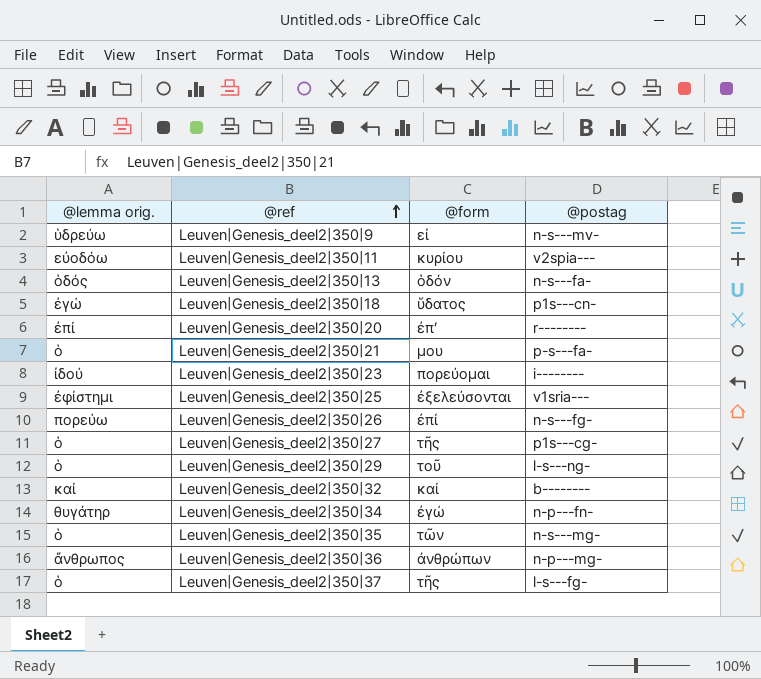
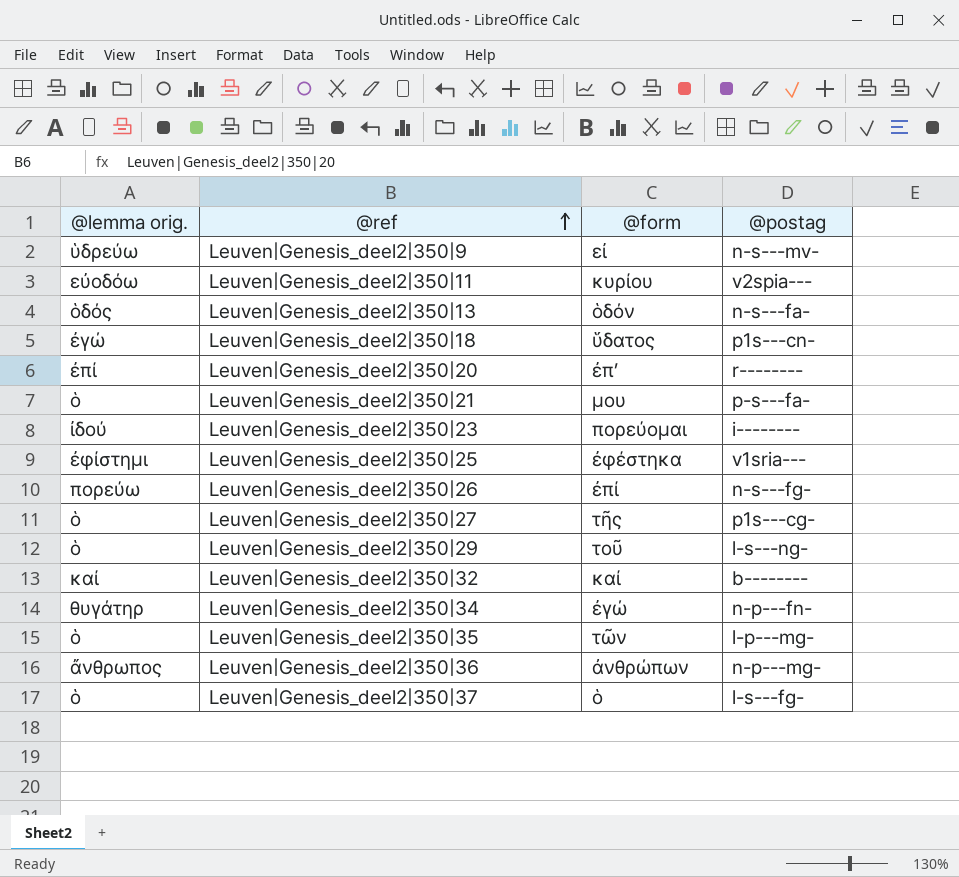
Leuven|Genesis_deel2|350|25 | @form: ἐξελεύσονται -> ἐφέστηκα
Leuven|Genesis_deel2|350|35 | @postag: n-s---mg- -> l-p---mg-
Leuven|Genesis_deel2|350|37 | @form: τῆς -> ὁ

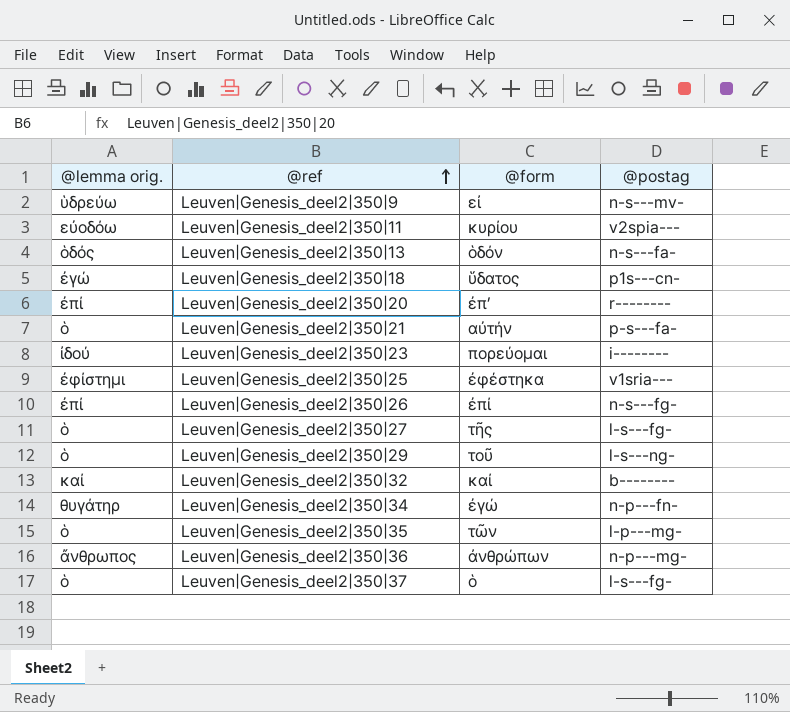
Leuven|Genesis_deel2|350|21 | @form: μου -> αὐτήν
Leuven|Genesis_deel2|350|26 | @lemma orig.: πορεύω -> ἐπί
Leuven|Genesis_deel2|350|27 | @postag: p1s---cg- -> l-s---fg-

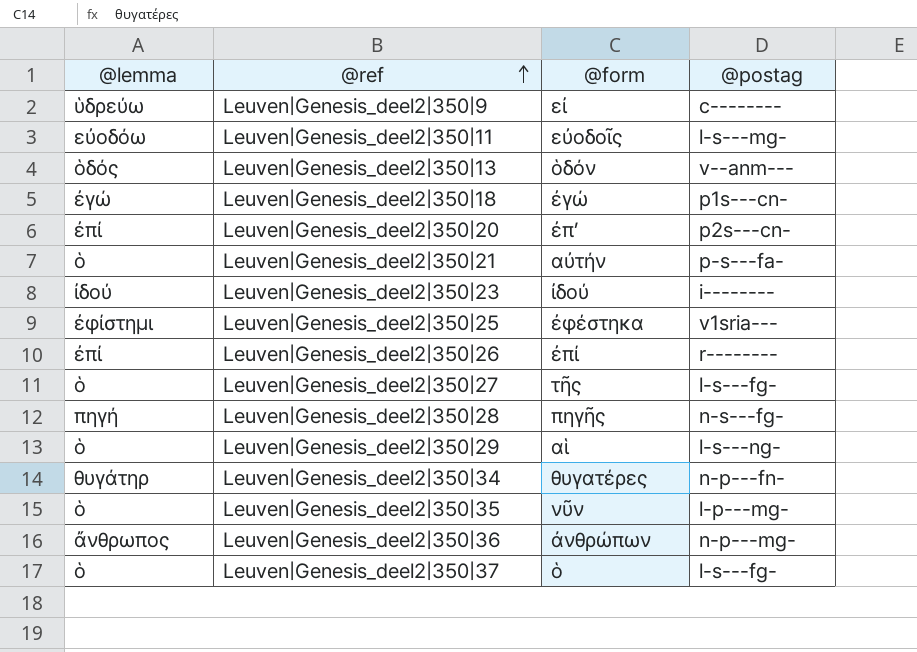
column name: @lemma orig. -> @lemma
row Leuven|Genesis_deel2|350|32: καί | καί | b-------- -> none
Leuven|Genesis_deel2|350|9 | @postag: n-s---mv- -> c--------
Leuven|Genesis_deel2|350|11 | @form: κυρίου -> εὐοδοῖς
Leuven|Genesis_deel2|350|11 | @postag: v2spia--- -> l-s---mg-
Leuven|Genesis_deel2|350|13 | @postag: n-s---fa- -> v--anm---
Leuven|Genesis_deel2|350|18 | @form: ὕδατος -> ἐγώ
Leuven|Genesis_deel2|350|20 | @postag: r-------- -> p2s---cn-
Leuven|Genesis_deel2|350|23 | @form: πορεύομαι -> ἰδού
Leuven|Genesis_deel2|350|26 | @postag: n-s---fg- -> r--------
row Leuven|Genesis_deel2|350|28: none -> πηγή | πηγῆς | n-s---fg-
Leuven|Genesis_deel2|350|29 | @form: τοῦ -> αἱ
Leuven|Genesis_deel2|350|34 | @form: ἐγώ -> θυγατέρες
Leuven|Genesis_deel2|350|35 | @form: τῶν -> νῦν

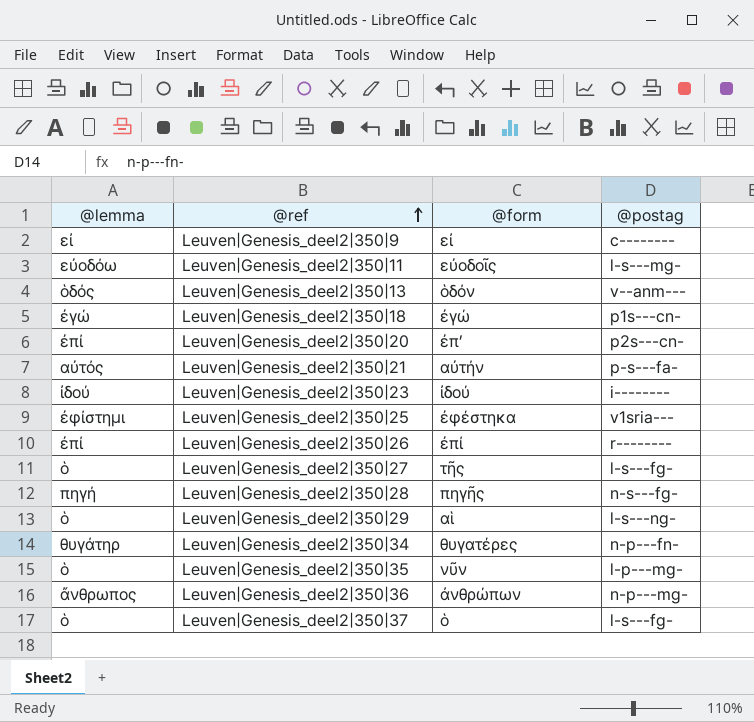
Leuven|Genesis_deel2|350|9 | @lemma: ὑδρεύω -> εἰ
Leuven|Genesis_deel2|350|21 | @lemma: ὁ -> αὐτός

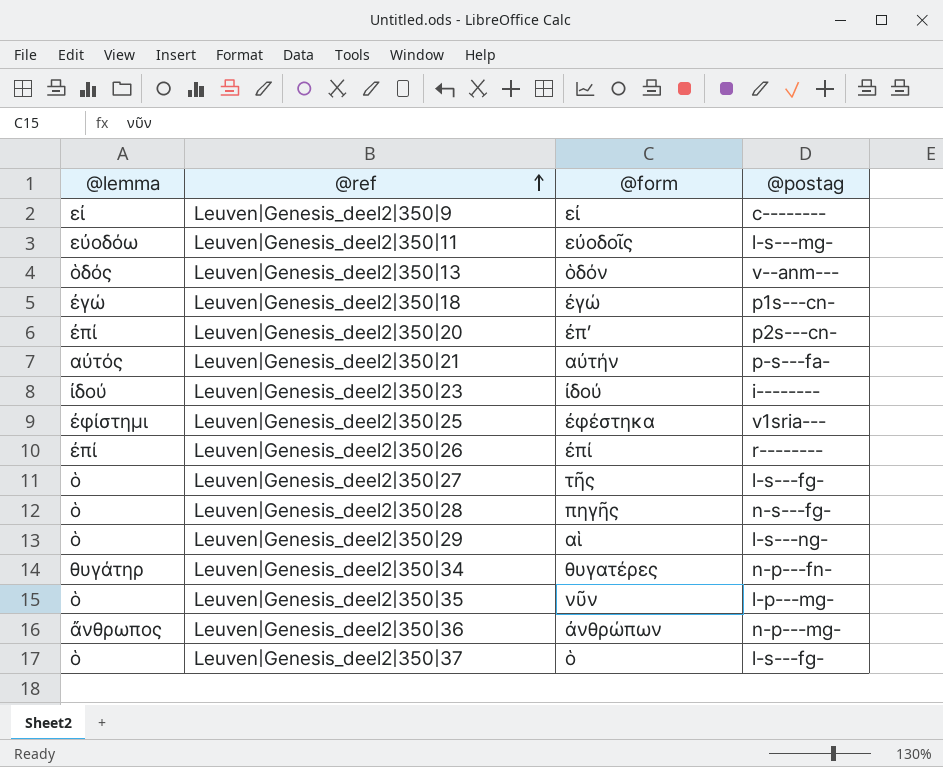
Leuven|Genesis_deel2|350|28 | @lemma: πηγή -> ὁ

